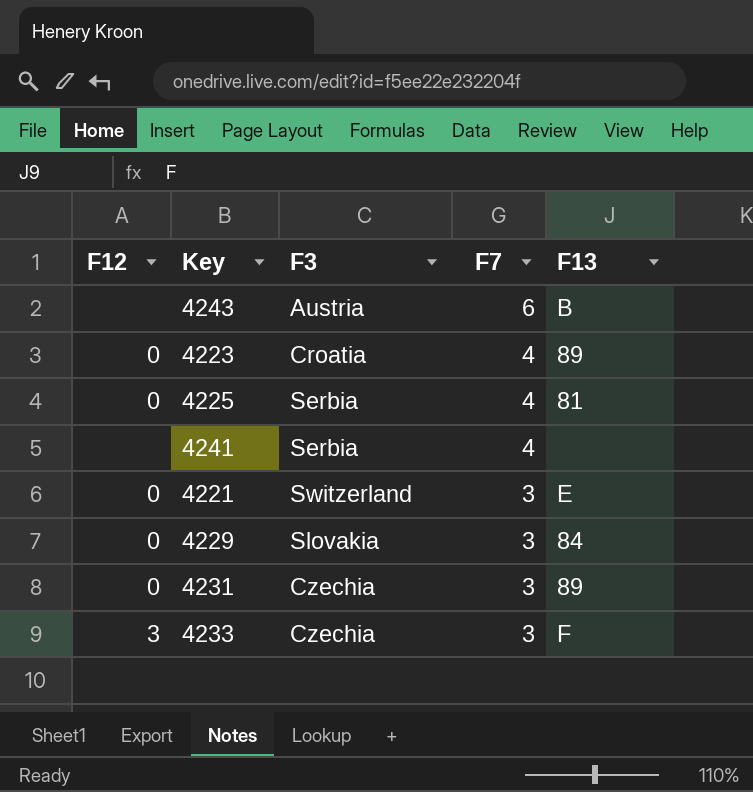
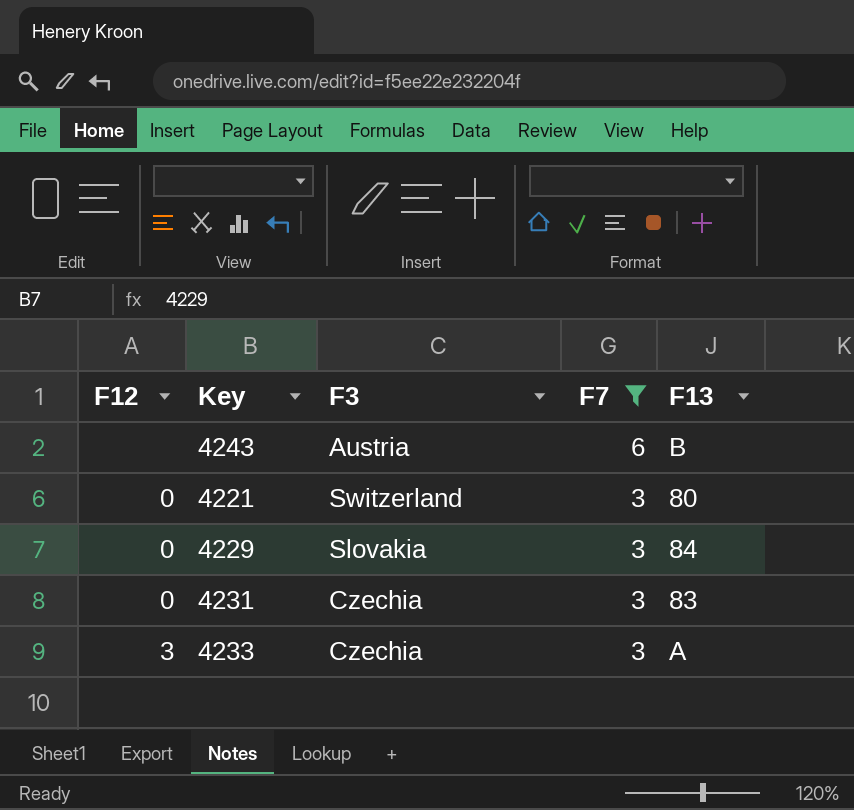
filter: none -> F7 != 4
4221 | F13: E -> 80
4231 | F13: 89 -> 83
4233 | F13: F -> A

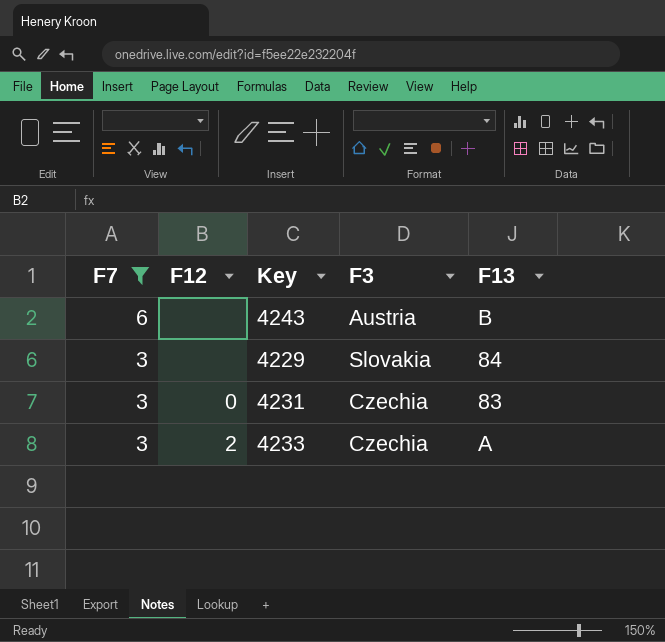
column F7 | position: 4 -> 1
row 4221: 0 | Switzerland | 3 | 80 -> none
4229 | F12: 0 -> none
4233 | F12: 3 -> 2

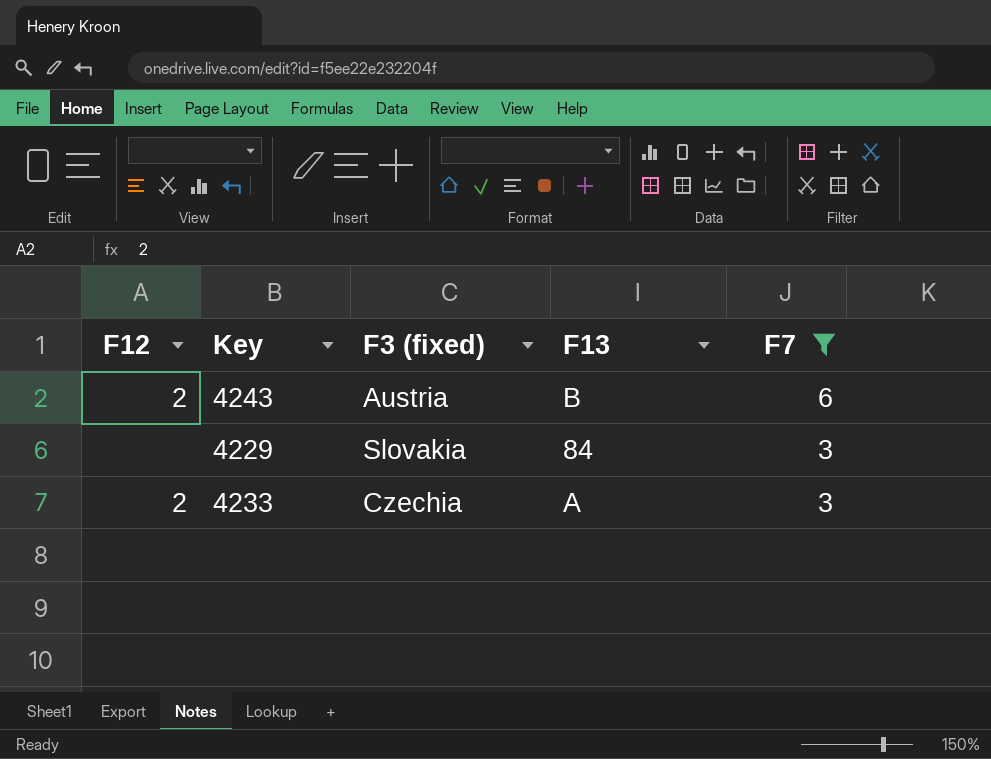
column name: F3 -> F3 (fixed)
column F7 | position: 1 -> 5
row 4231: 3 | 0 | Czechia | 83 -> none
4243 | F12: none -> 2

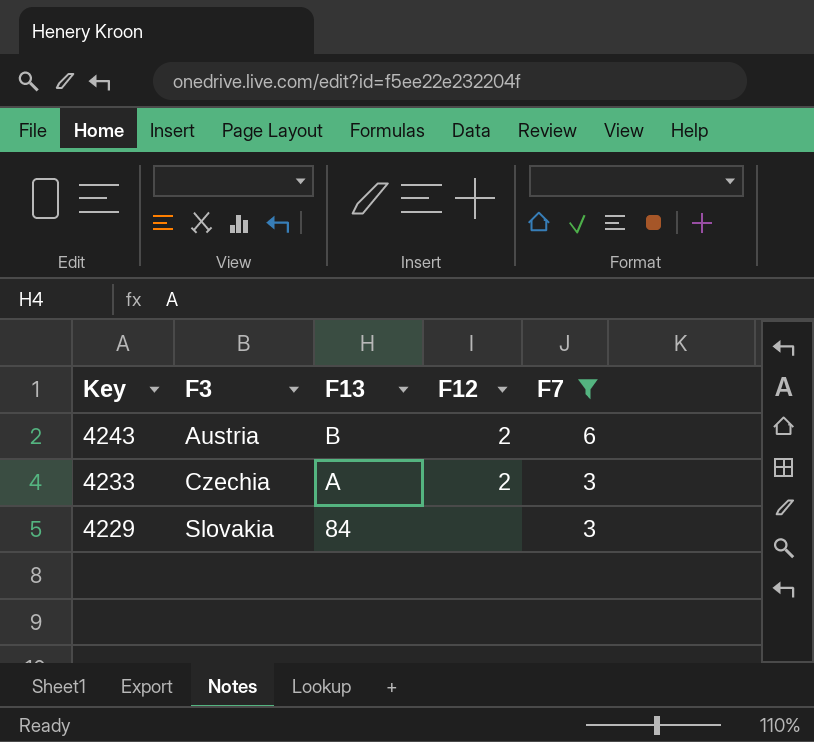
row order: F7 descending -> Key descending
column name: F3 (fixed) -> F3
column F12 | position: 1 -> 4

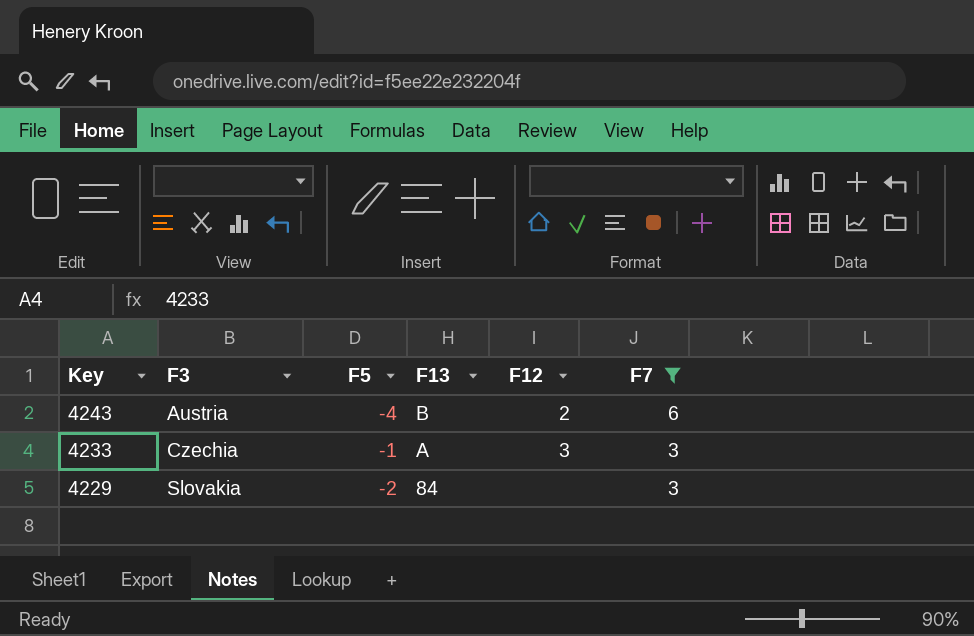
column F5 | position: none -> 3
4233 | F12: 2 -> 3

